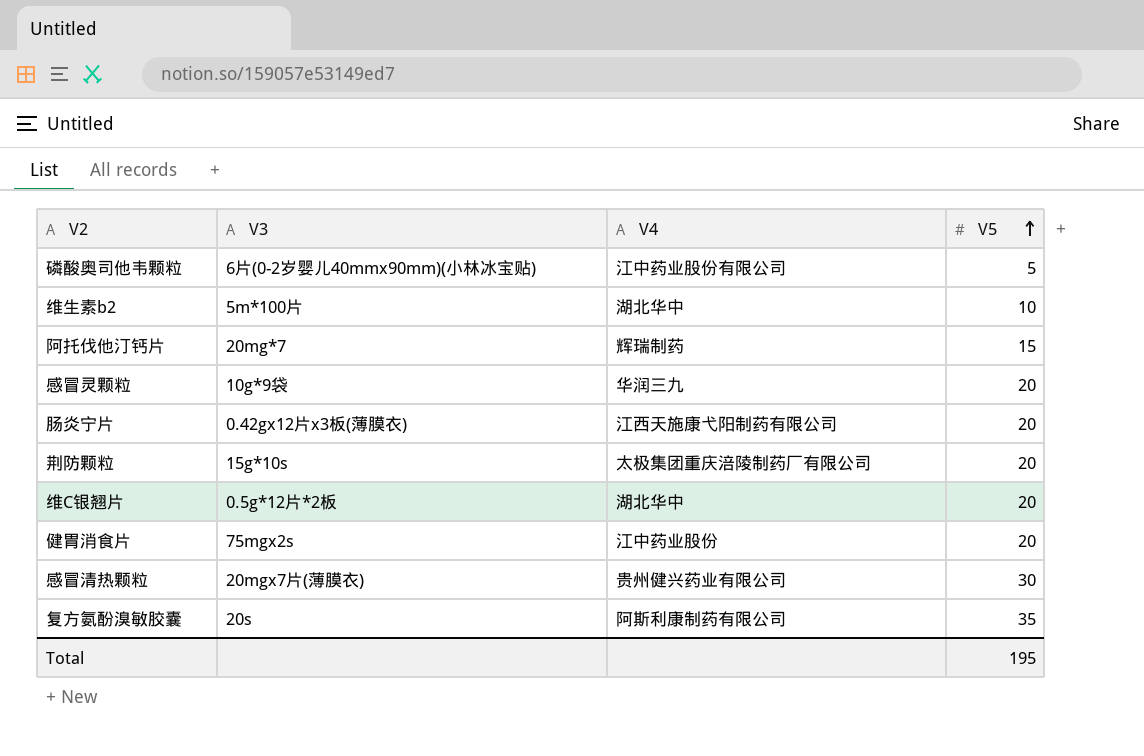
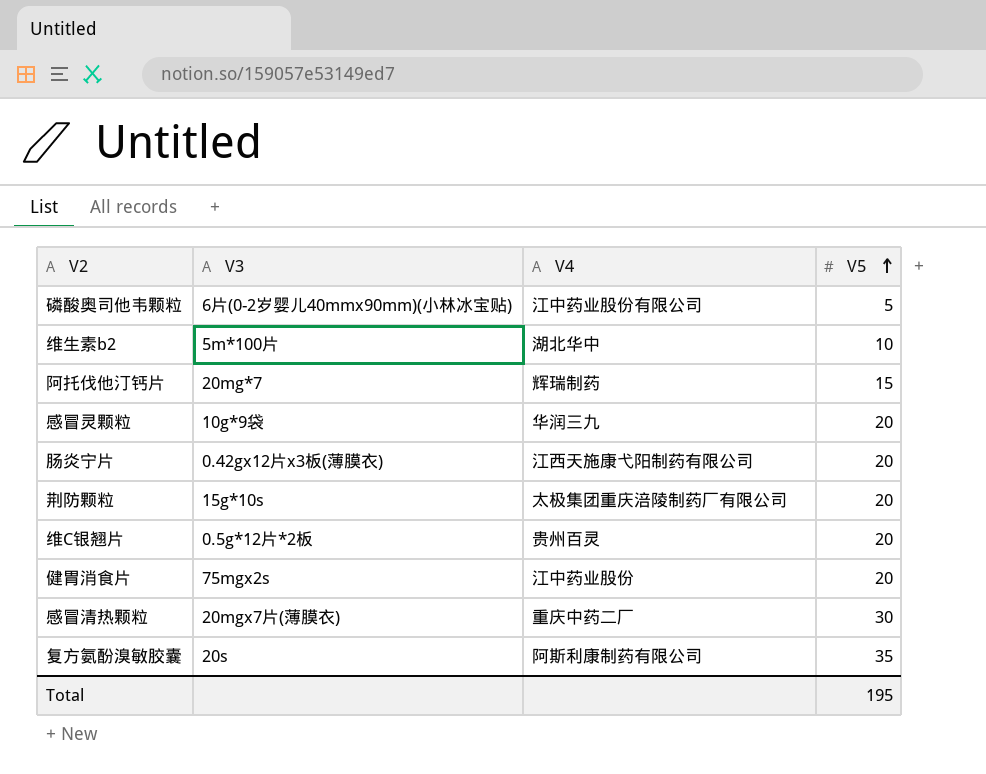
维C银翘片 | V4: 湖北华中 -> 贵州百灵
感冒清热颗粒 | V4: 贵州健兴药业有限公司 -> 重庆中药二厂

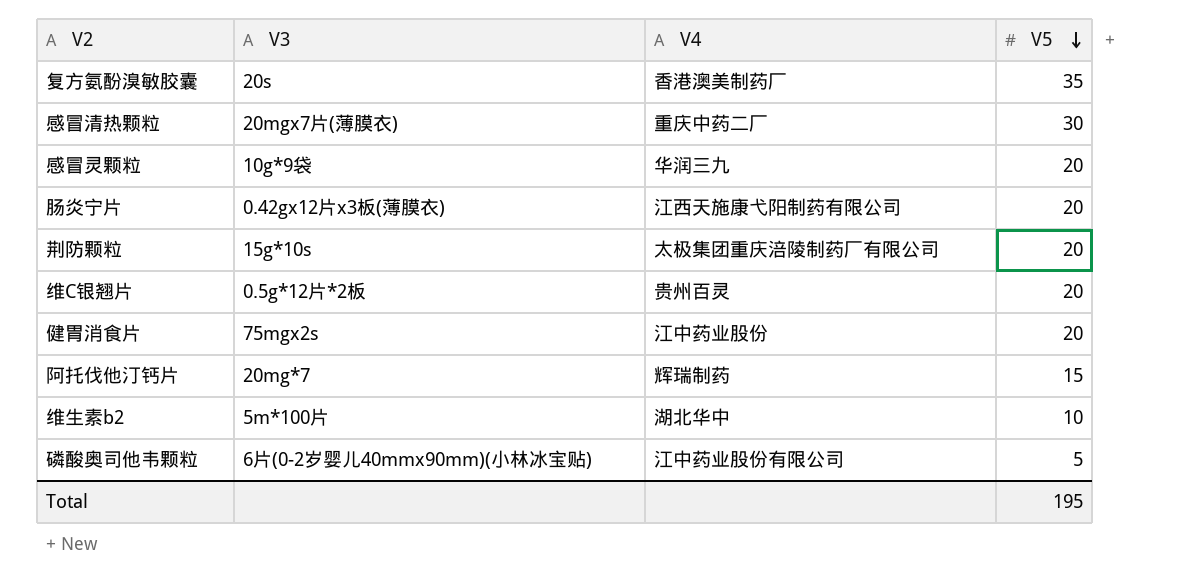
row order: V5 ascending -> V5 descending
复方氨酚溴敏胶囊 | V4: 阿斯利康制药有限公司 -> 香港澳美制药厂

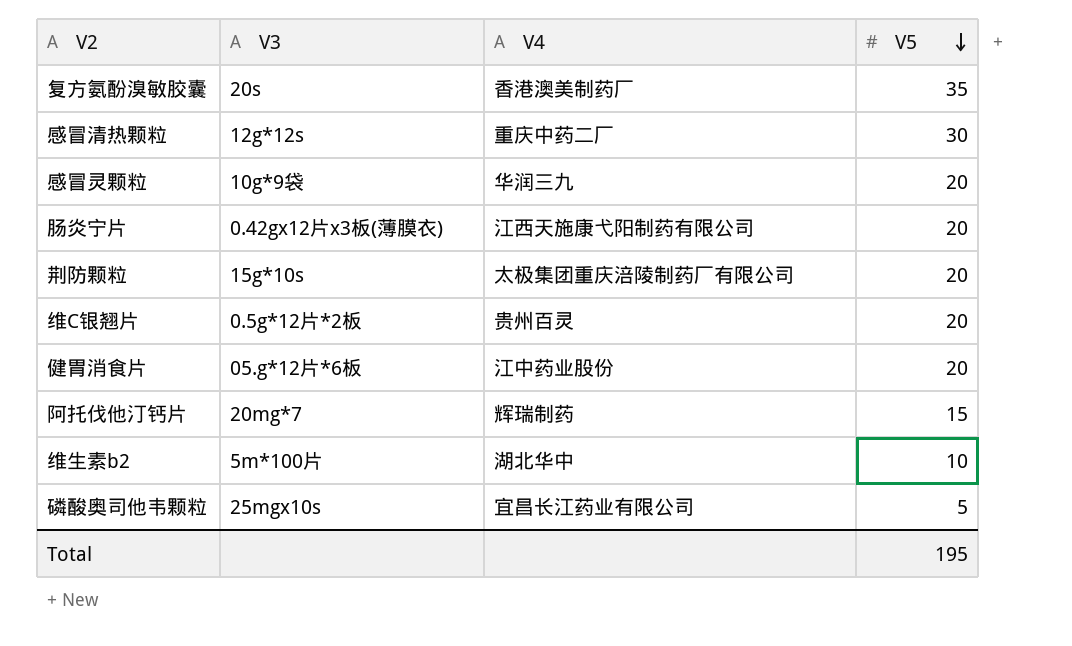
感冒清热颗粒 | V3: 20mgx7片(薄膜衣) -> 12g*12s
健胃消食片 | V3: 75mgx2s -> 05.g*12片*6板
磷酸奥司他韦颗粒 | V3: 6片(0-2岁婴儿40mmx90mm)(小林冰宝贴) -> 25mgx10s
磷酸奥司他韦颗粒 | V4: 江中药业股份有限公司 -> 宜昌长江药业有限公司

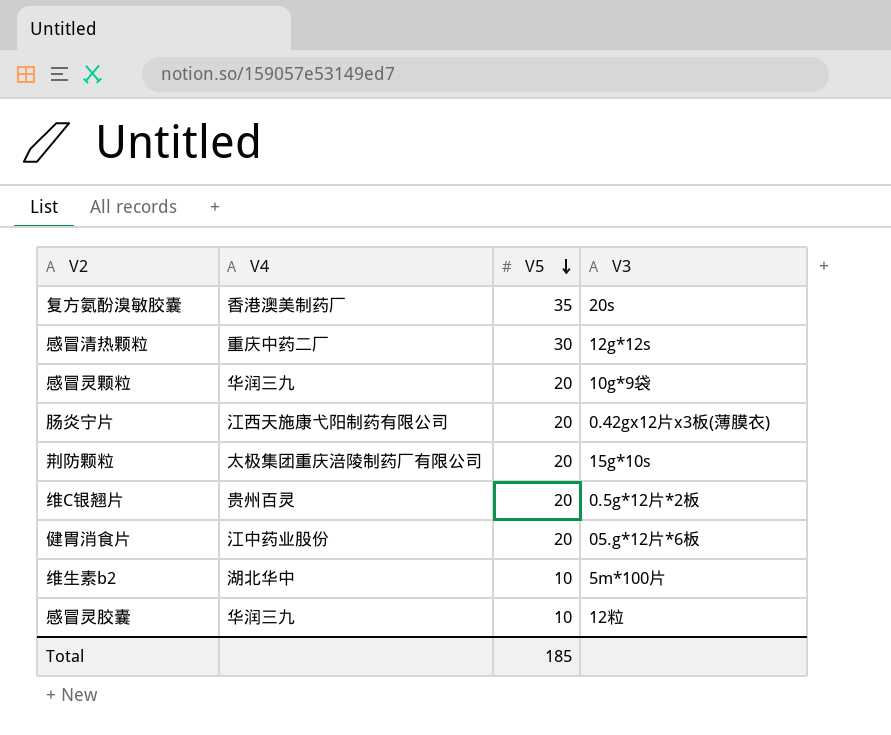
column V3 | position: 2 -> 4
row 阿托伐他汀钙片: 20mg*7 | 辉瑞制药 | 15 -> none
row 磷酸奥司他韦颗粒: 25mgx10s | 宜昌长江药业有限公司 | 5 -> none
row 感冒灵胶囊: none -> 华润三九 | 10 | 12粒
Total | V5: 195 -> 185

